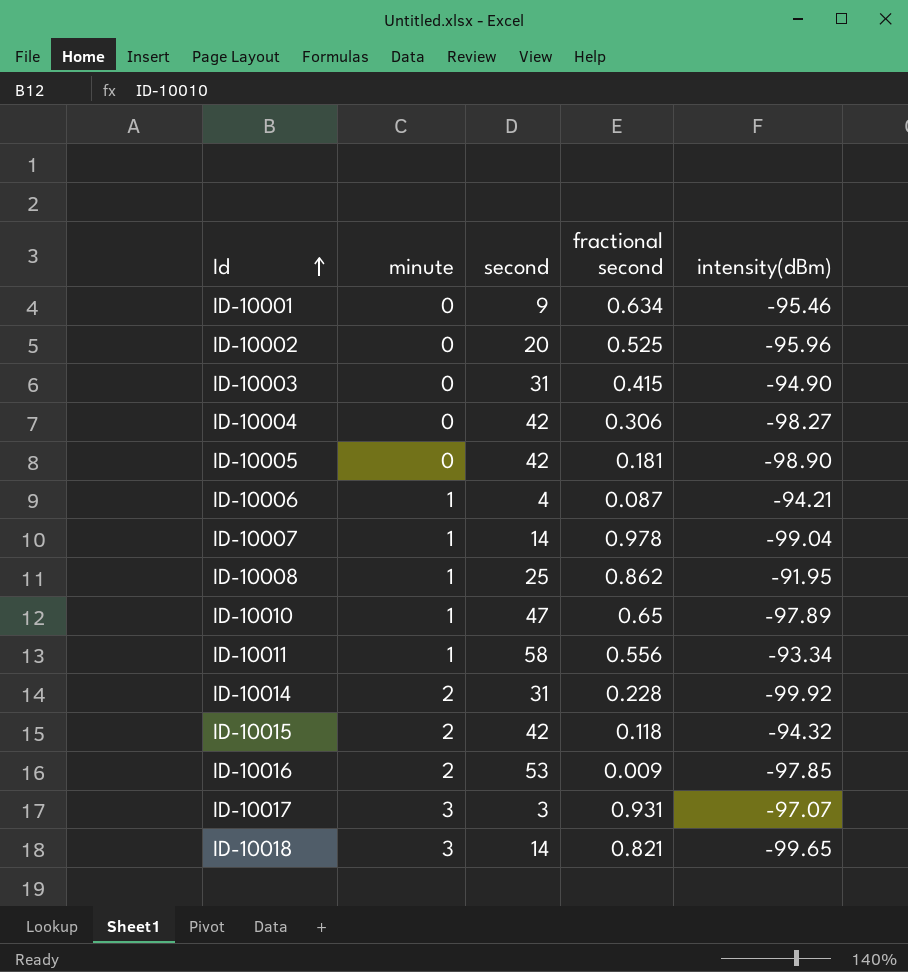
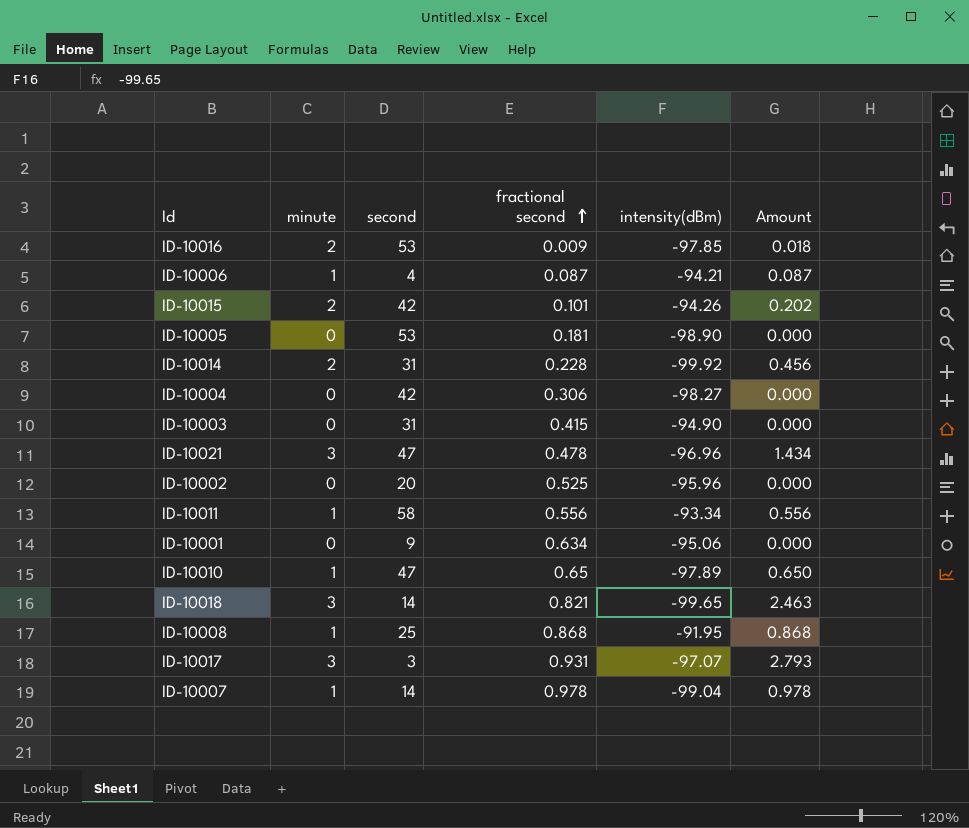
row order: Id ascending -> fractional second ascending
column Amount | formula: none -> [minute] * [fractional second]
ID-10015 | fractional second: 0.118 -> 0.101
ID-10015 | intensity(dBm): -94.32 -> -94.26
ID-10005 | second: 42 -> 53
row ID-10021: none -> 3 | 47 | 0.478 | -96.96 | 1.434
ID-10001 | intensity(dBm): -95.46 -> -95.06
ID-10008 | fractional second: 0.862 -> 0.868

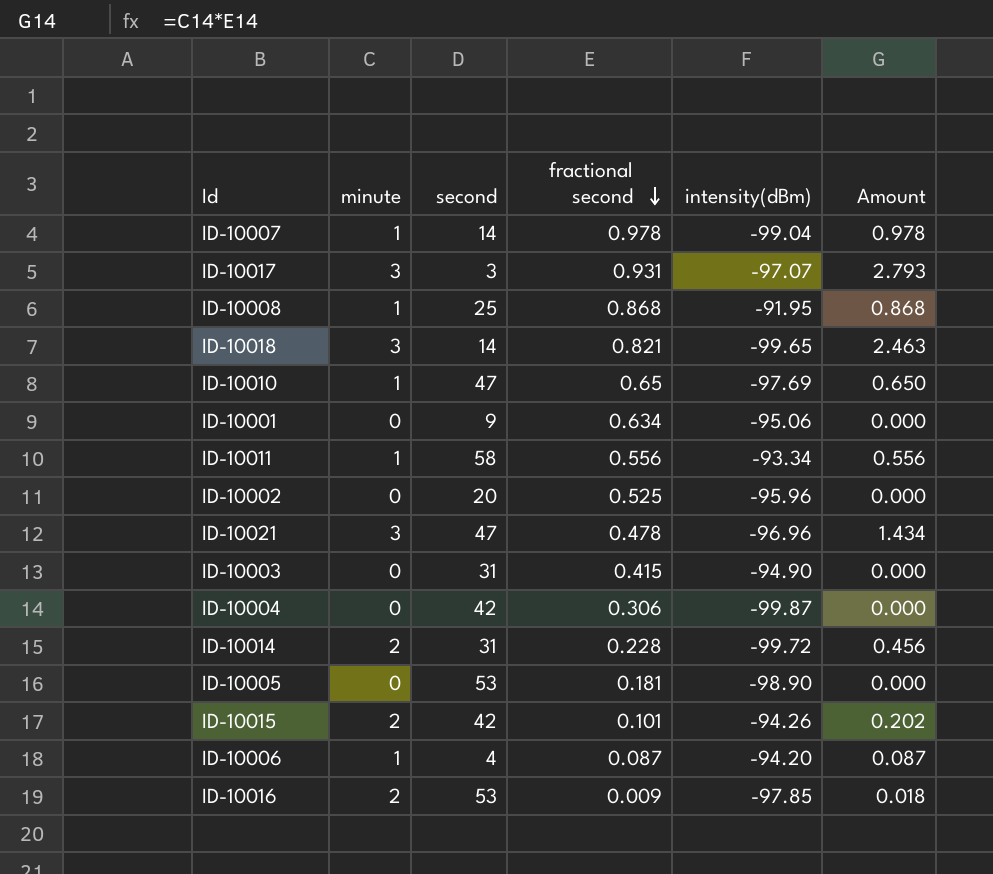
row order: fractional second ascending -> fractional second descending
ID-10010 | intensity(dBm): -97.89 -> -97.69
ID-10004 | intensity(dBm): -98.27 -> -99.87
ID-10014 | intensity(dBm): -99.92 -> -99.72
ID-10006 | intensity(dBm): -94.21 -> -94.20

